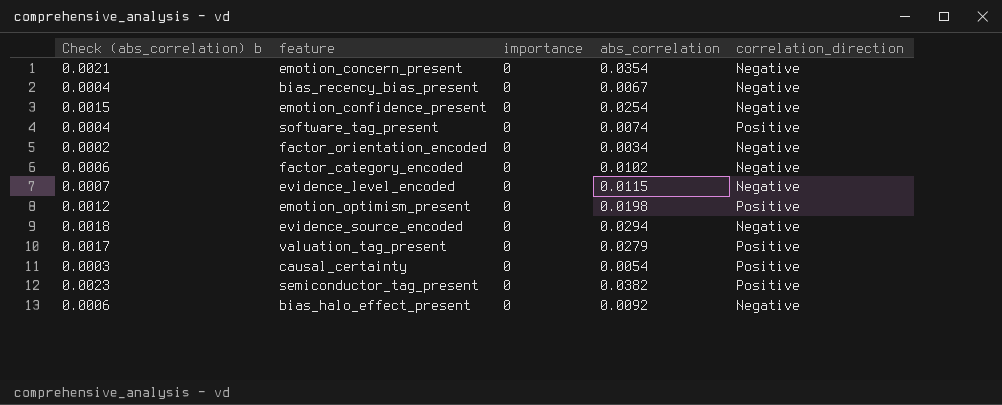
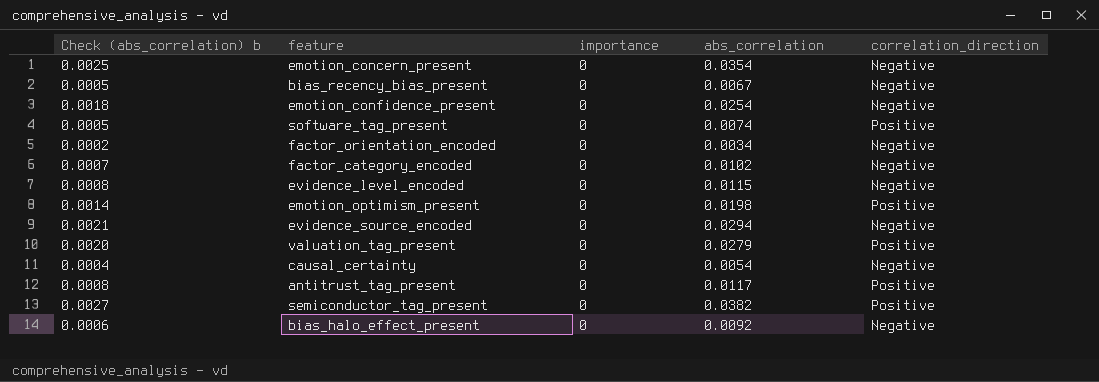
column Check (abs_correlation) b | formula: [abs_correlation] * 0.06 -> [abs_correlation] * 0.07
causal_certainty | correlation_direction: Positive -> Negative
row antitrust_tag_present: none -> 0.0008 | 0 | 0.0117 | Positive

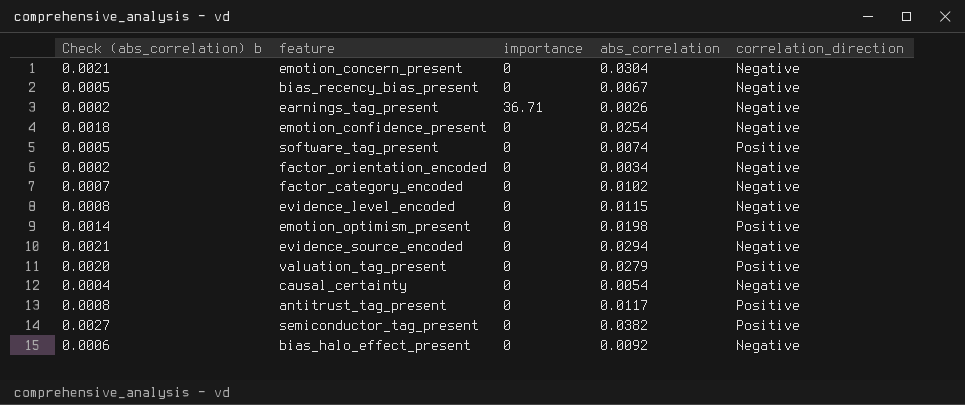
emotion_concern_present | Check (abs_correlation) b: 0.0025 -> 0.0021
emotion_concern_present | abs_correlation: 0.0354 -> 0.0304
row earnings_tag_present: none -> 0.0002 | 36.71 | 0.0026 | Negative

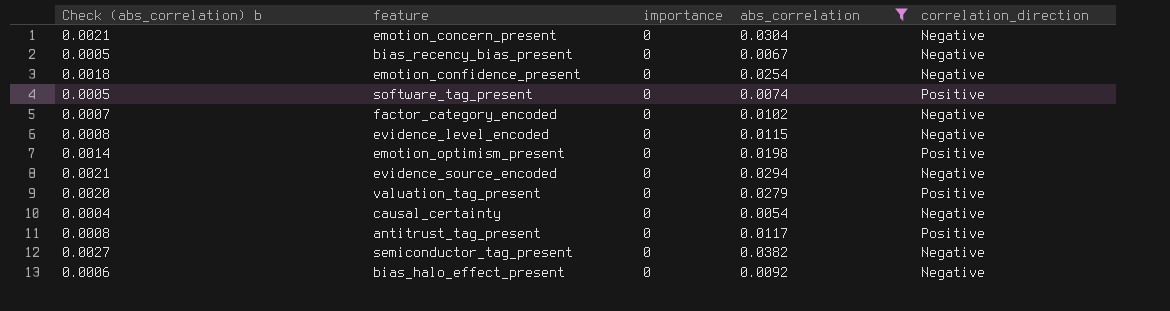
filter: none -> abs_correlation >= 0.0054
semiconductor_tag_present | correlation_direction: Positive -> Negative

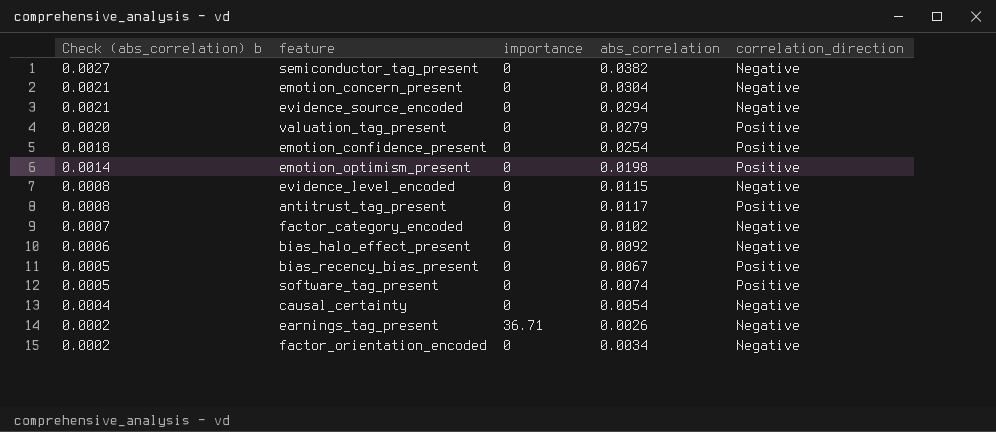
filter: abs_correlation >= 0.0054 -> none
row order: none -> Check (abs_correlation) b descending
emotion_confidence_present | correlation_direction: Negative -> Positive
bias_recency_bias_present | correlation_direction: Negative -> Positive

